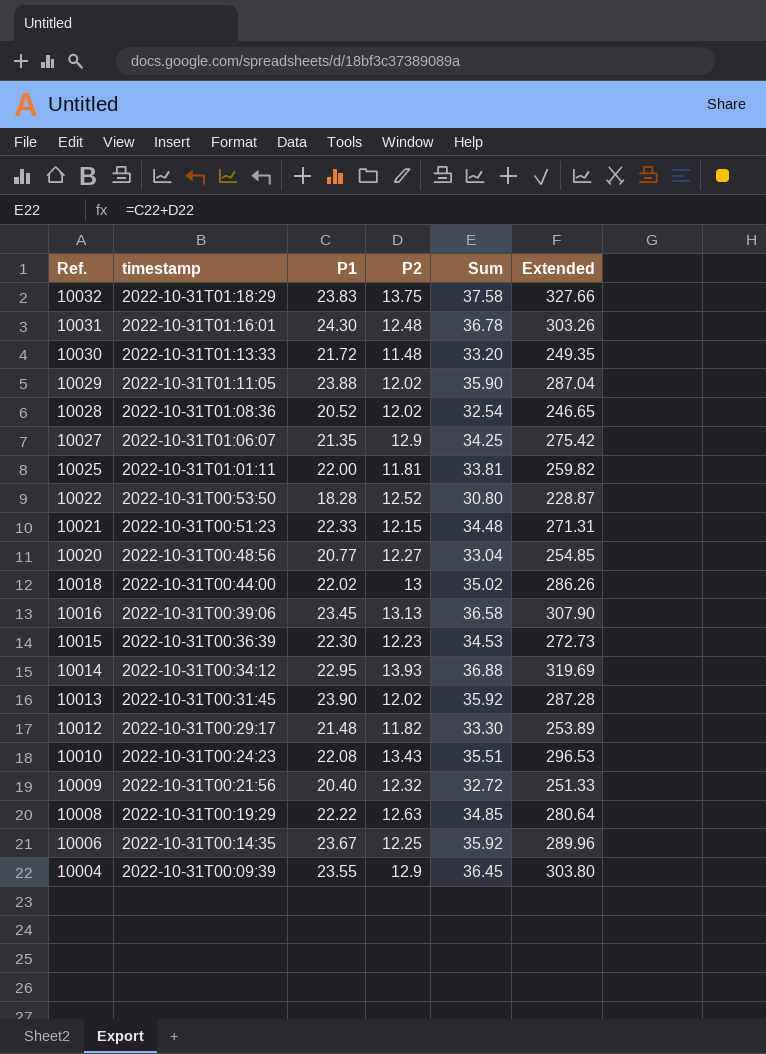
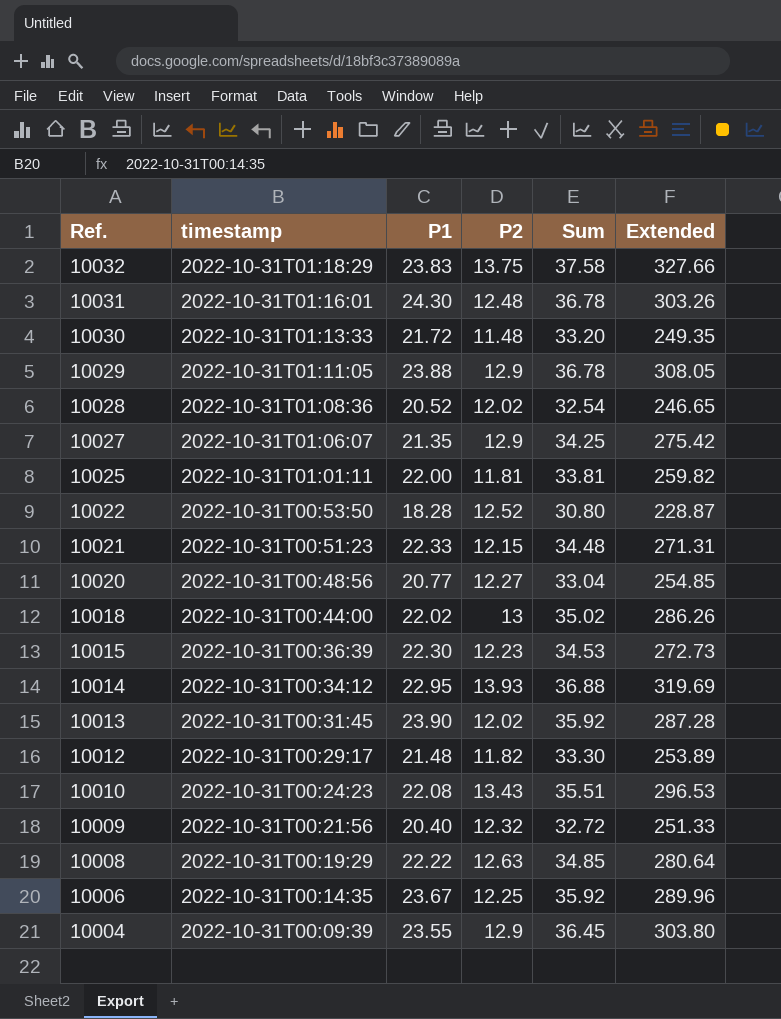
row 10016: 2022-10-31T00:39:06 | 23.45 | 13.13 | 36.58 | 307.90 -> none
10029 | P2: 12.02 -> 12.9
10029 | Sum: 35.90 -> 36.78
10029 | Extended: 287.04 -> 308.05

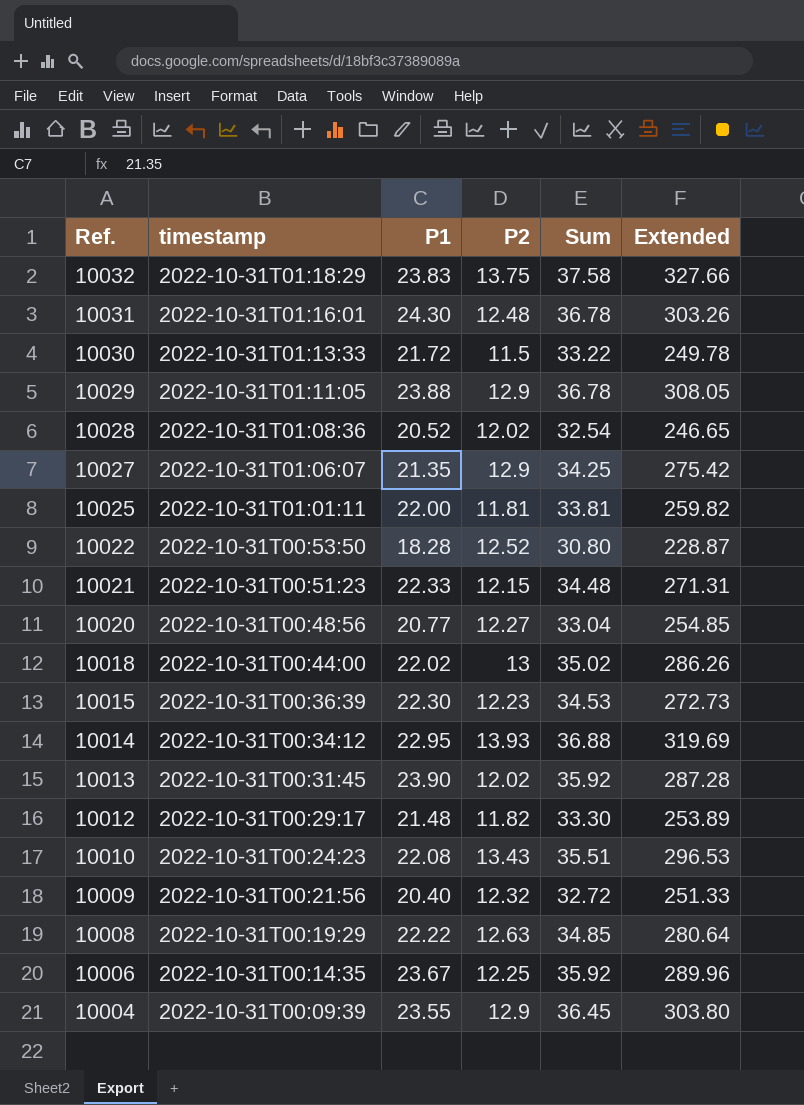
10030 | P2: 11.48 -> 11.5
10030 | Sum: 33.20 -> 33.22
10030 | Extended: 249.35 -> 249.78

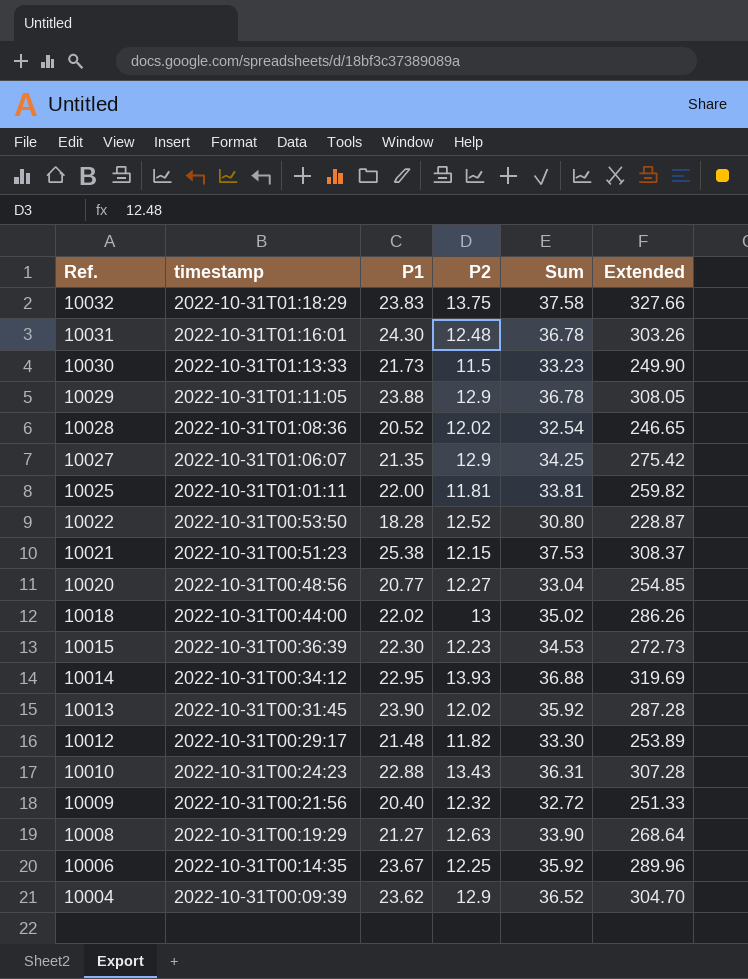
10030 | P1: 21.72 -> 21.73
10030 | Sum: 33.22 -> 33.23
10030 | Extended: 249.78 -> 249.90
10021 | P1: 22.33 -> 25.38
10021 | Sum: 34.48 -> 37.53
10021 | Extended: 271.31 -> 308.37
10010 | P1: 22.08 -> 22.88
10010 | Sum: 35.51 -> 36.31
10010 | Extended: 296.53 -> 307.28
10008 | P1: 22.22 -> 21.27
10008 | Sum: 34.85 -> 33.90
10008 | Extended: 280.64 -> 268.64
10004 | P1: 23.55 -> 23.62
10004 | Sum: 36.45 -> 36.52
10004 | Extended: 303.80 -> 304.70

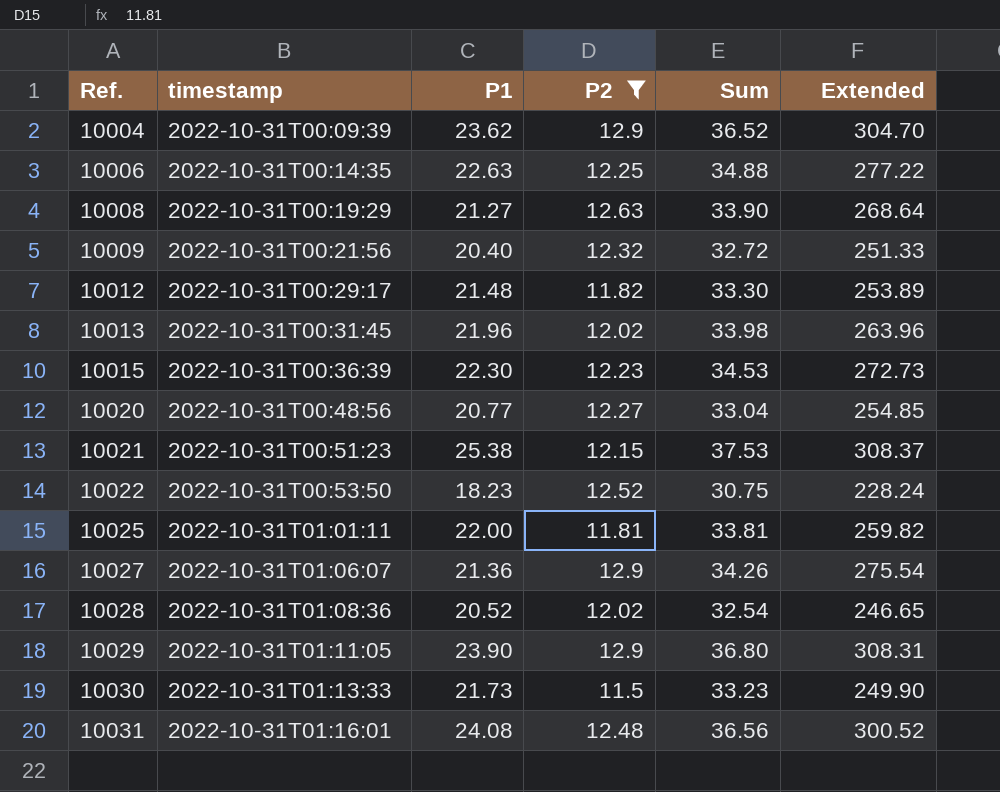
filter: none -> P2 <= 12.9
row order: Ref. descending -> Ref. ascending
10006 | P1: 23.67 -> 22.63
10006 | Sum: 35.92 -> 34.88
10006 | Extended: 289.96 -> 277.22
10013 | P1: 23.90 -> 21.96
10013 | Sum: 35.92 -> 33.98
10013 | Extended: 287.28 -> 263.96
10022 | P1: 18.28 -> 18.23
10022 | Sum: 30.80 -> 30.75
10022 | Extended: 228.87 -> 228.24
10027 | P1: 21.35 -> 21.36
10027 | Sum: 34.25 -> 34.26
10027 | Extended: 275.42 -> 275.54
10029 | P1: 23.88 -> 23.90
10029 | Sum: 36.78 -> 36.80
10029 | Extended: 308.05 -> 308.31
10031 | P1: 24.30 -> 24.08
10031 | Sum: 36.78 -> 36.56
10031 | Extended: 303.26 -> 300.52

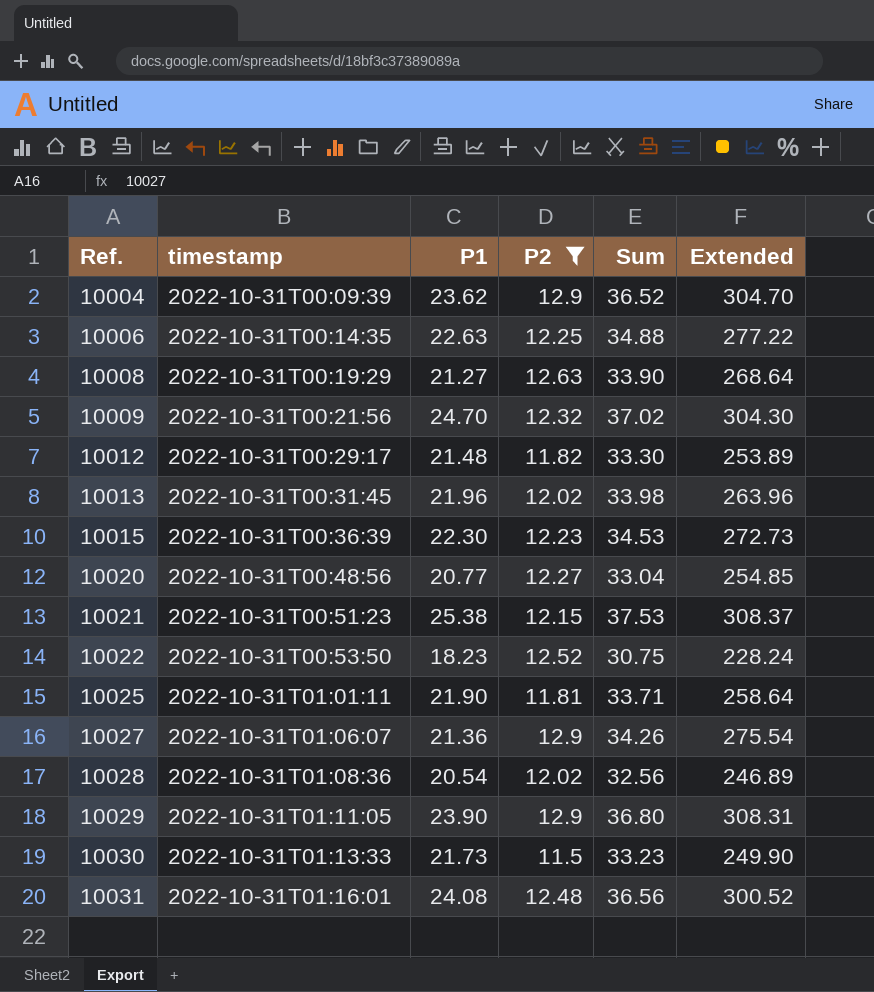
10009 | P1: 20.40 -> 24.70
10009 | Sum: 32.72 -> 37.02
10009 | Extended: 251.33 -> 304.30
10025 | P1: 22.00 -> 21.90
10025 | Sum: 33.81 -> 33.71
10025 | Extended: 259.82 -> 258.64
10028 | P1: 20.52 -> 20.54
10028 | Sum: 32.54 -> 32.56
10028 | Extended: 246.65 -> 246.89

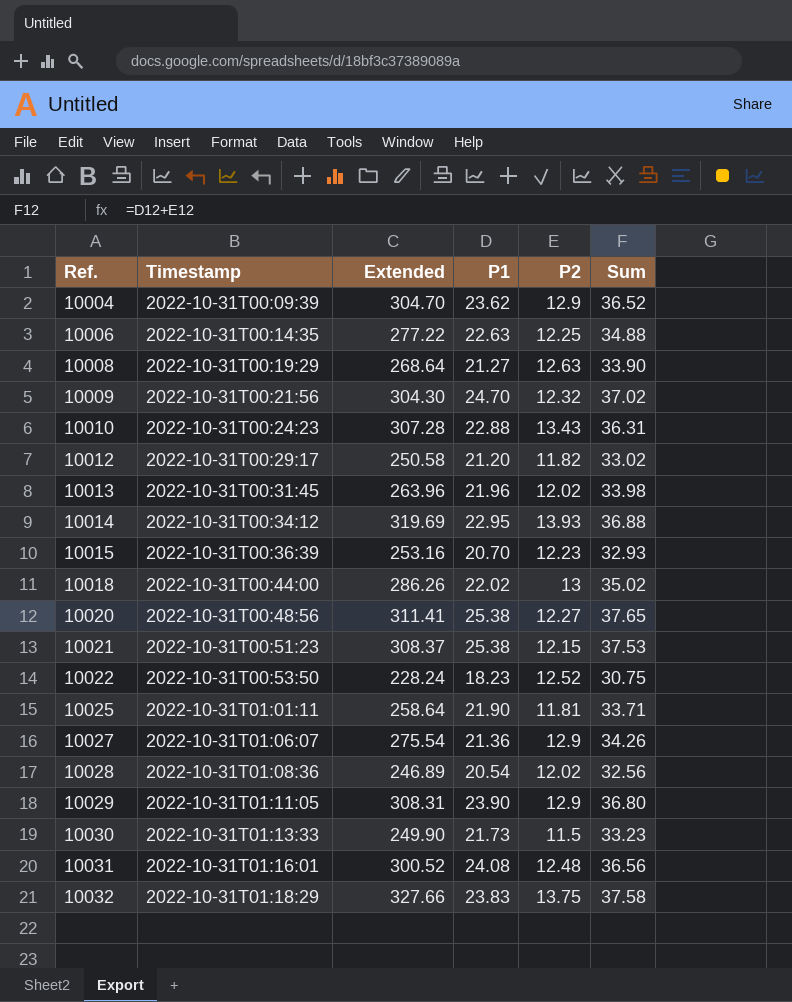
filter: P2 <= 12.9 -> none
column name: timestamp -> Timestamp
column Extended | position: 6 -> 3
10012 | Extended: 253.89 -> 250.58
10012 | P1: 21.48 -> 21.20
10012 | Sum: 33.30 -> 33.02
10015 | Extended: 272.73 -> 253.16
10015 | P1: 22.30 -> 20.70
10015 | Sum: 34.53 -> 32.93
10020 | Extended: 254.85 -> 311.41
10020 | P1: 20.77 -> 25.38
10020 | Sum: 33.04 -> 37.65

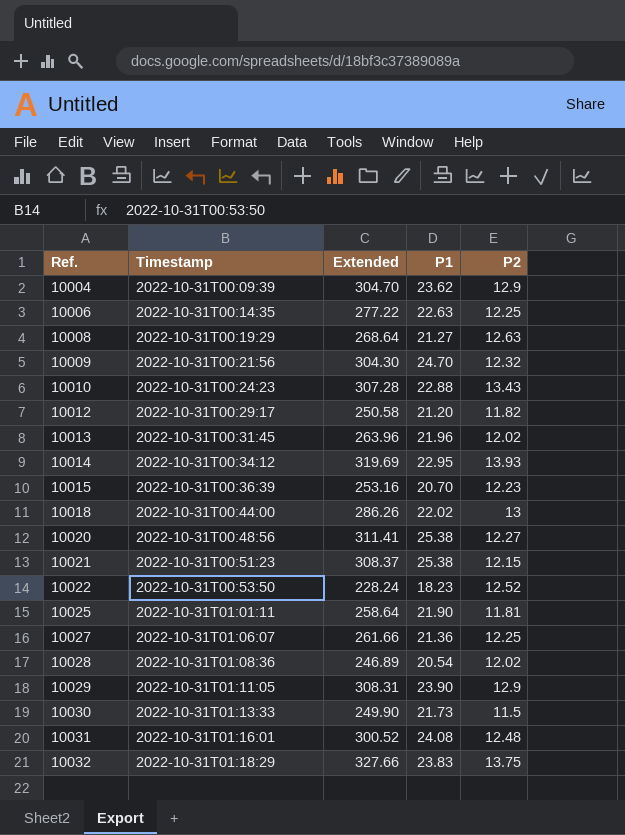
column Sum | formula: [P1] + [P2] -> none
10027 | Extended: 275.54 -> 261.66
10027 | P2: 12.9 -> 12.25

